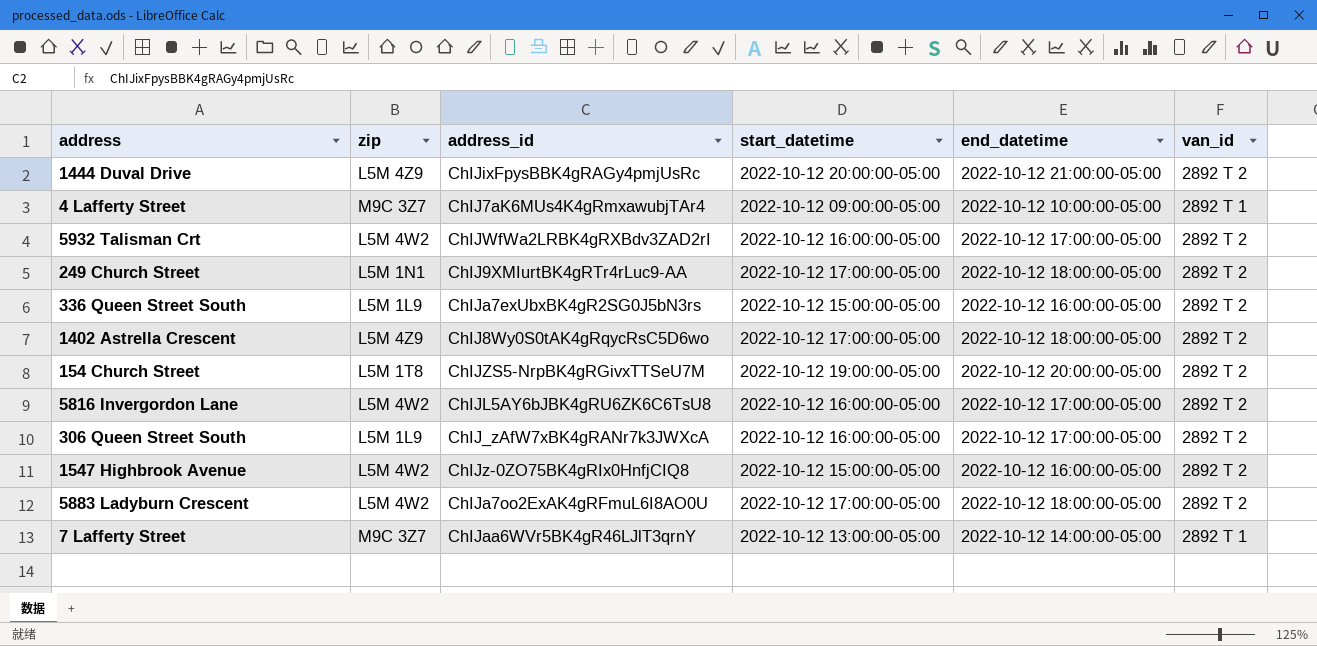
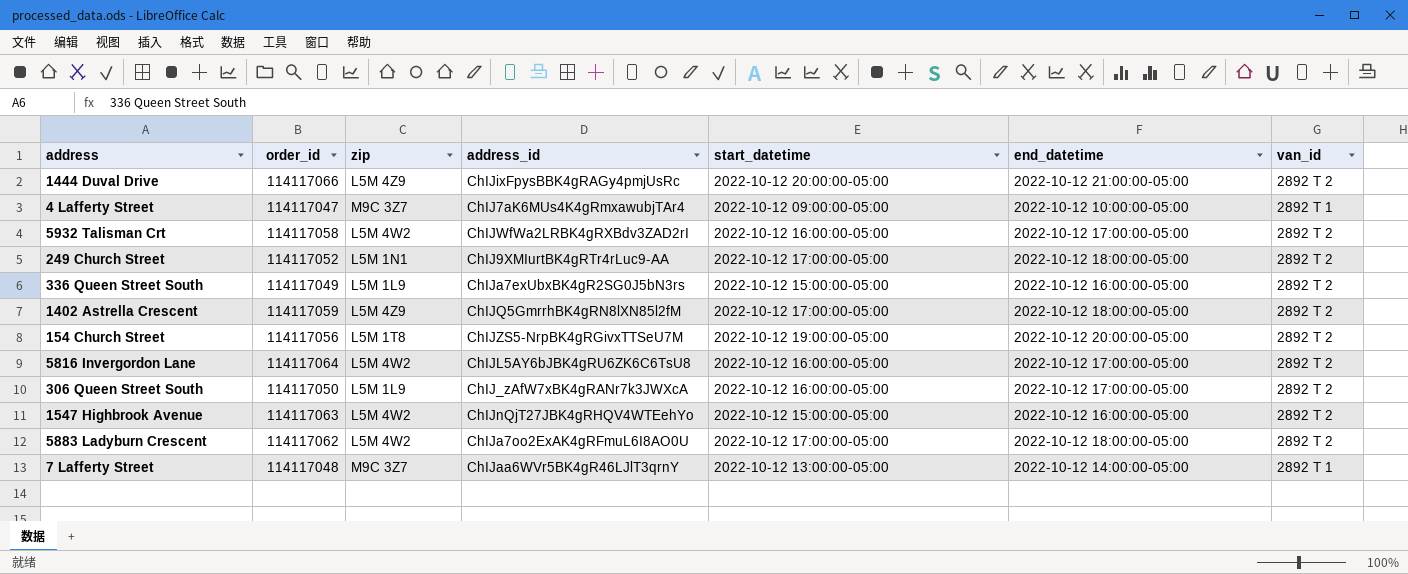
column order_id | position: none -> 2
1402 Astrella Crescent | address_id: ChIJ8Wy0S0tAK4gRqycRsC5D6wo -> ChIJQ5GmrrhBK4gRN8lXN85l2fM
1547 Highbrook Avenue | address_id: ChIJz-0ZO75BK4gRIx0HnfjCIQ8 -> ChIJnQjT27JBK4gRHQV4WTEehYo

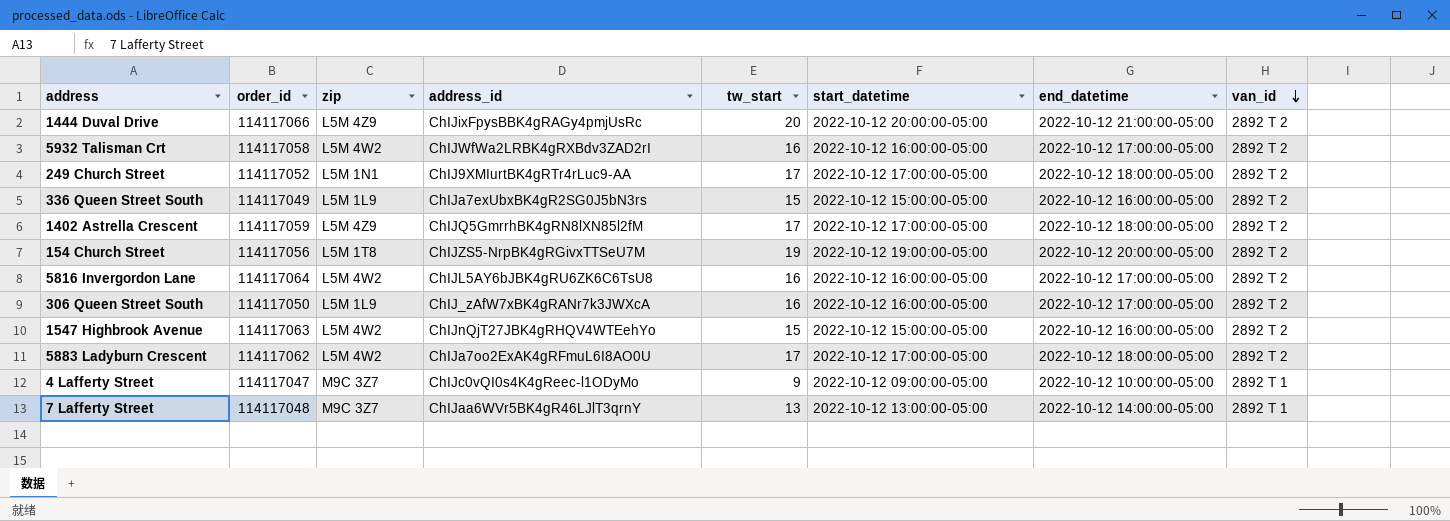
row order: none -> van_id descending
column tw_start | position: none -> 5
4 Lafferty Street | address_id: ChIJ7aK6MUs4K4gRmxawubjTAr4 -> ChIJc0vQI0s4K4gReec-l1ODyMo

